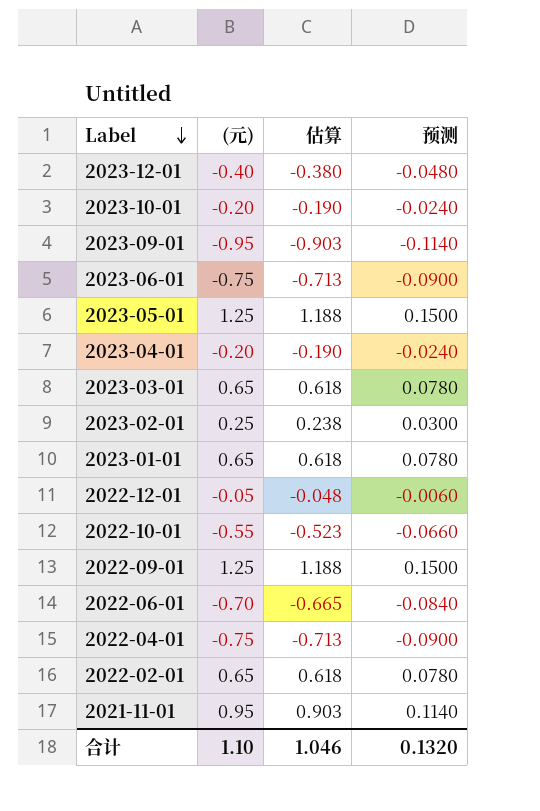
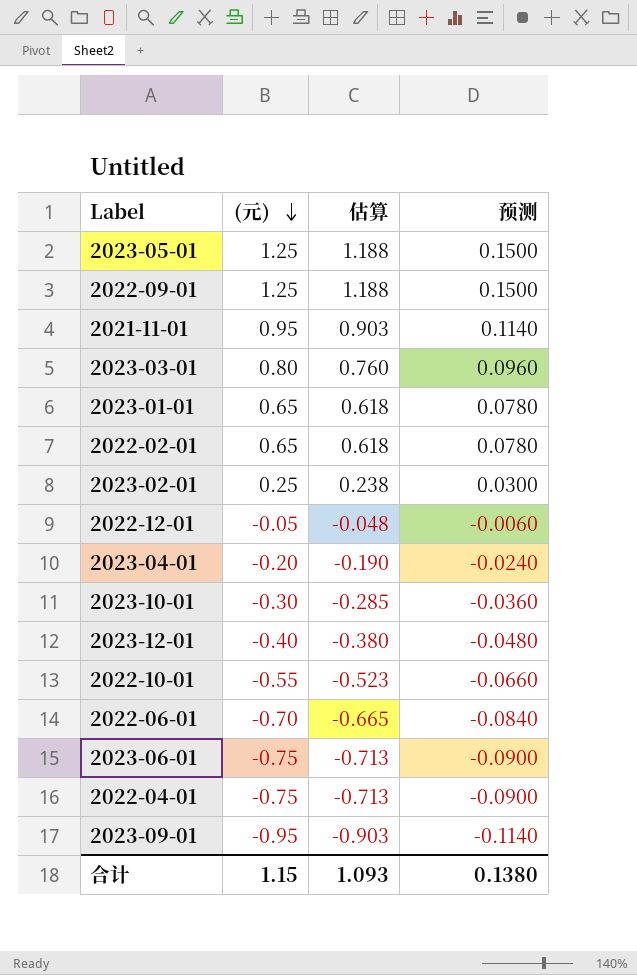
row order: Label descending -> (元) descending
2023-03-01 | (元): 0.65 -> 0.80
2023-03-01 | 估算: 0.618 -> 0.760
2023-03-01 | 预测: 0.0780 -> 0.0960
2023-10-01 | (元): -0.20 -> -0.30
2023-10-01 | 估算: -0.190 -> -0.285
2023-10-01 | 预测: -0.0240 -> -0.0360
合计 | (元): 1.10 -> 1.15
合计 | 估算: 1.046 -> 1.093
合计 | 预测: 0.1320 -> 0.1380

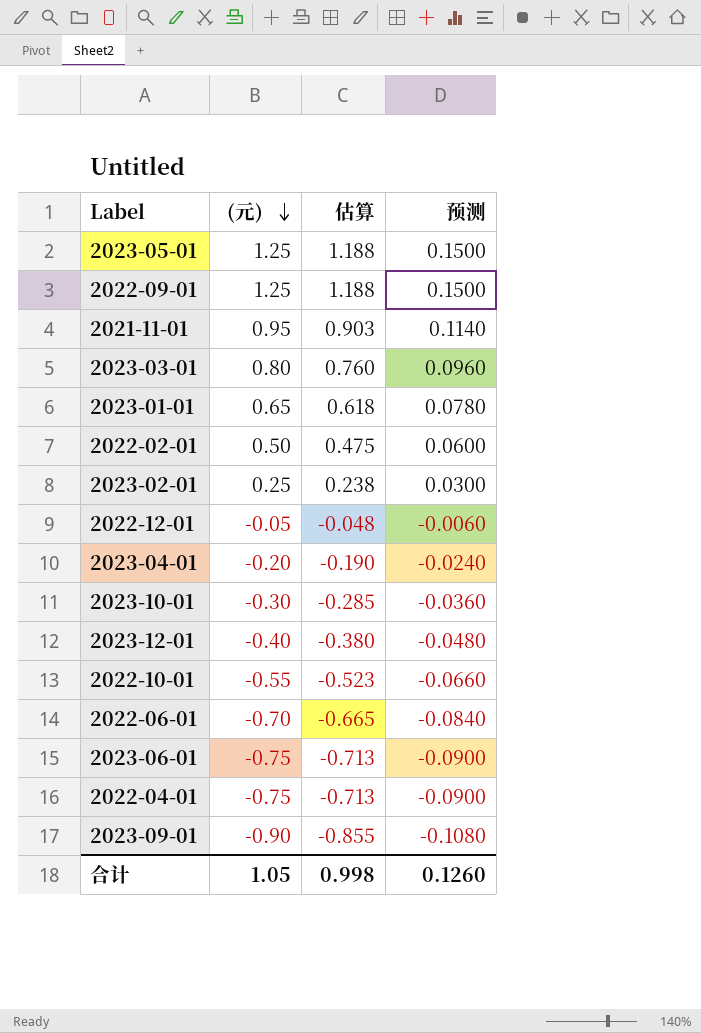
2022-02-01 | (元): 0.65 -> 0.50
2022-02-01 | 估算: 0.618 -> 0.475
2022-02-01 | 预测: 0.0780 -> 0.0600
2023-09-01 | (元): -0.95 -> -0.90
2023-09-01 | 估算: -0.903 -> -0.855
2023-09-01 | 预测: -0.1140 -> -0.1080
合计 | (元): 1.15 -> 1.05
合计 | 估算: 1.093 -> 0.998
合计 | 预测: 0.1380 -> 0.1260

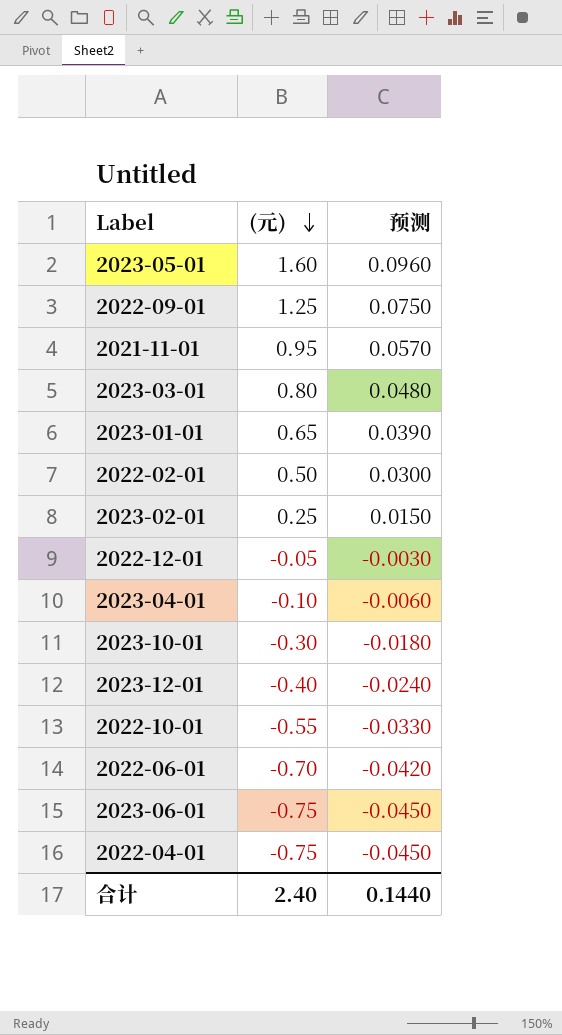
column 估算 | formula: [(元)] * 0.95 -> none
column 预测 | formula: [(元)] * 0.12 -> [(元)] * 0.06
row 2023-09-01: -0.90 | -0.855 | -0.1080 -> none
2023-05-01 | (元): 1.25 -> 1.60
2023-04-01 | (元): -0.20 -> -0.10
合计 | (元): 1.05 -> 2.40
合计 | 预测: 0.1260 -> 0.1440

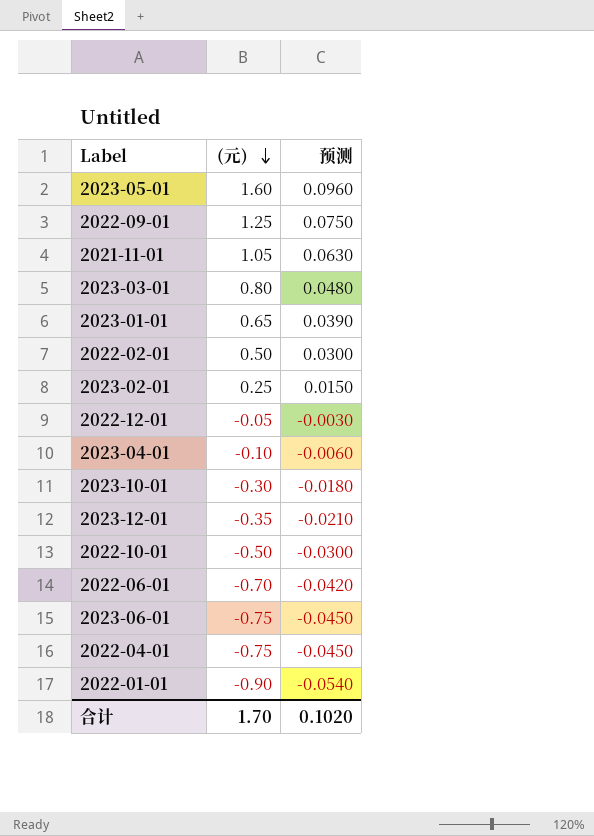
2021-11-01 | (元): 0.95 -> 1.05
2021-11-01 | 预测: 0.0570 -> 0.0630
2023-12-01 | (元): -0.40 -> -0.35
2023-12-01 | 预测: -0.0240 -> -0.0210
2022-10-01 | (元): -0.55 -> -0.50
2022-10-01 | 预测: -0.0330 -> -0.0300
row 2022-01-01: none -> -0.90 | -0.0540
合计 | (元): 2.40 -> 1.70
合计 | 预测: 0.1440 -> 0.1020

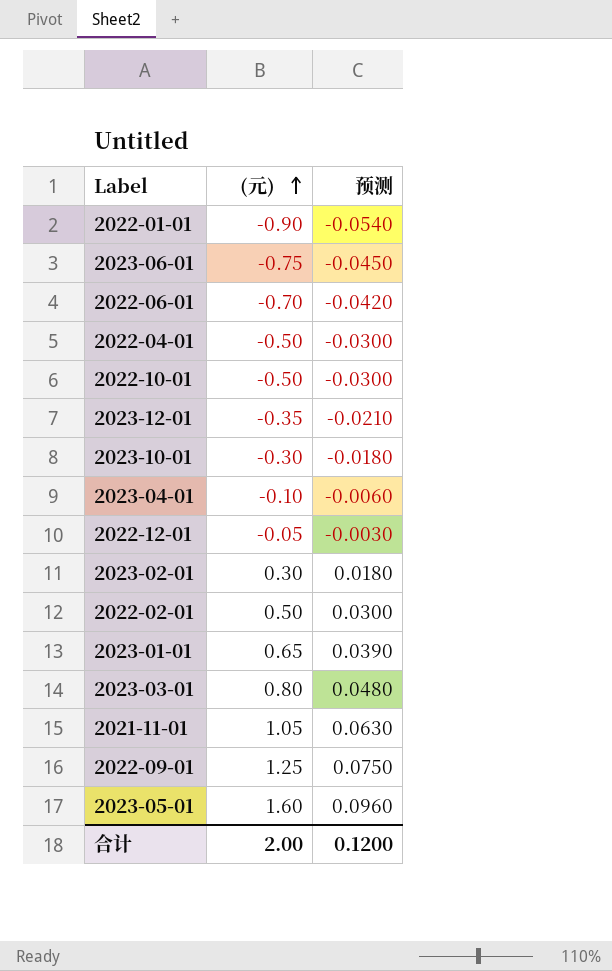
row order: (元) descending -> (元) ascending
2022-04-01 | (元): -0.75 -> -0.50
2022-04-01 | 预测: -0.0450 -> -0.0300
2023-02-01 | (元): 0.25 -> 0.30
2023-02-01 | 预测: 0.0150 -> 0.0180
合计 | (元): 1.70 -> 2.00
合计 | 预测: 0.1020 -> 0.1200

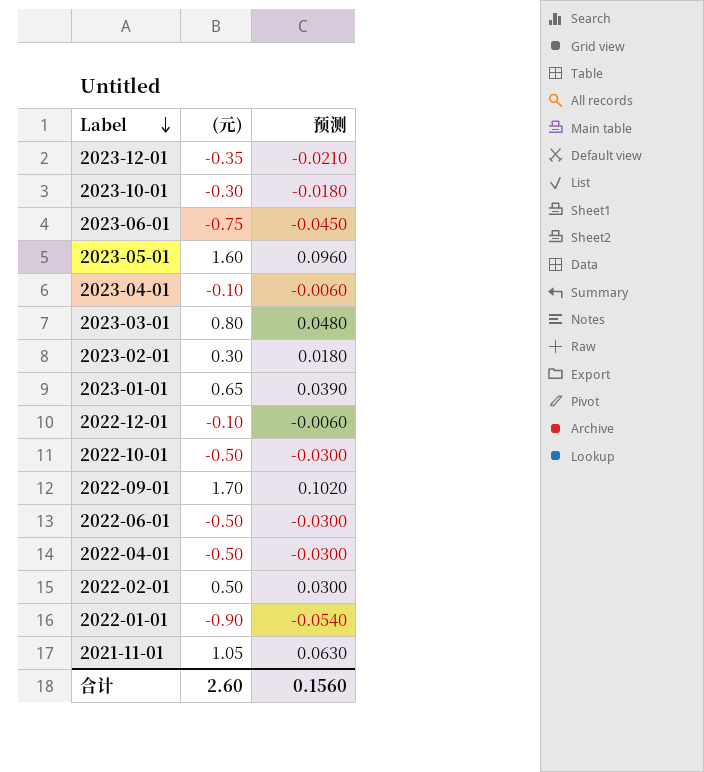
row order: (元) ascending -> Label descending
2022-12-01 | (元): -0.05 -> -0.10
2022-12-01 | 预测: -0.0030 -> -0.0060
2022-09-01 | (元): 1.25 -> 1.70
2022-09-01 | 预测: 0.0750 -> 0.1020
2022-06-01 | (元): -0.70 -> -0.50
2022-06-01 | 预测: -0.0420 -> -0.0300
合计 | (元): 2.00 -> 2.60
合计 | 预测: 0.1200 -> 0.1560

